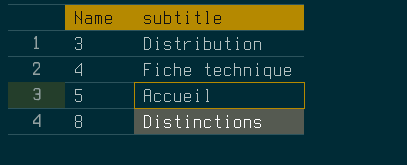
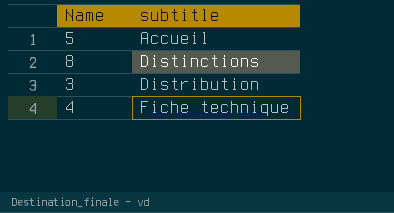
row order: Name ascending -> subtitle ascending

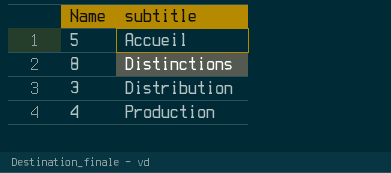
4 | subtitle: Fiche technique -> Production

